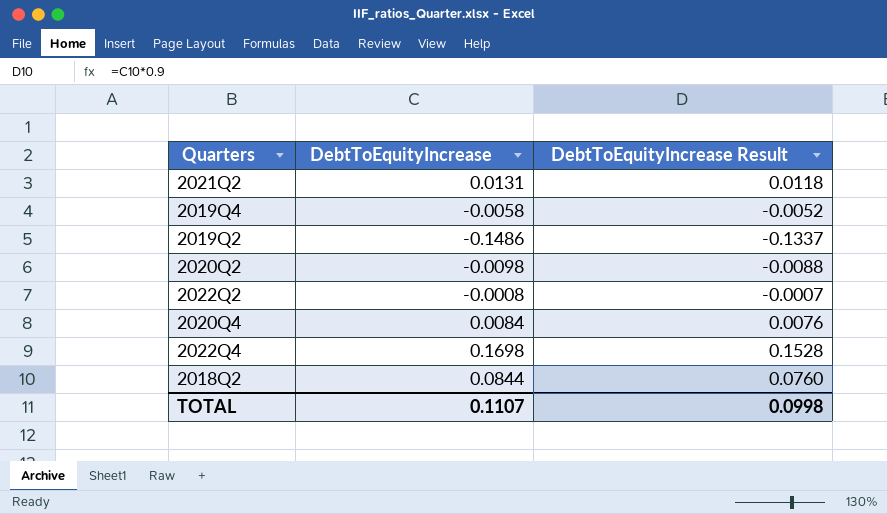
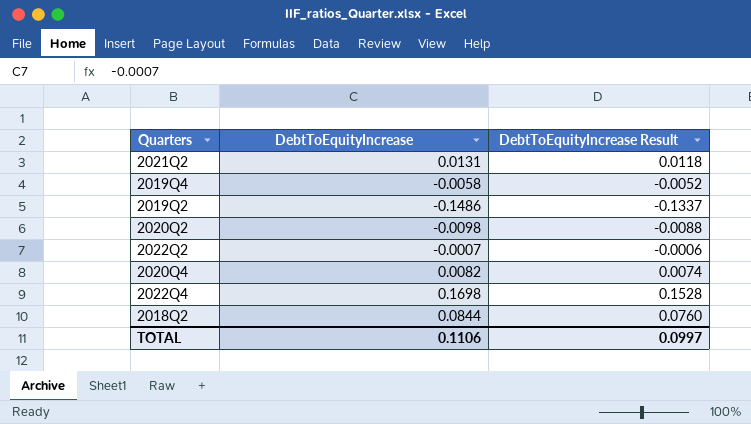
2022Q2 | DebtToEquityIncrease: -0.0008 -> -0.0007
2022Q2 | DebtToEquityIncrease Result: -0.0007 -> -0.0006
2020Q4 | DebtToEquityIncrease: 0.0084 -> 0.0082
2020Q4 | DebtToEquityIncrease Result: 0.0076 -> 0.0074
TOTAL | DebtToEquityIncrease: 0.1107 -> 0.1106
TOTAL | DebtToEquityIncrease Result: 0.0998 -> 0.0997

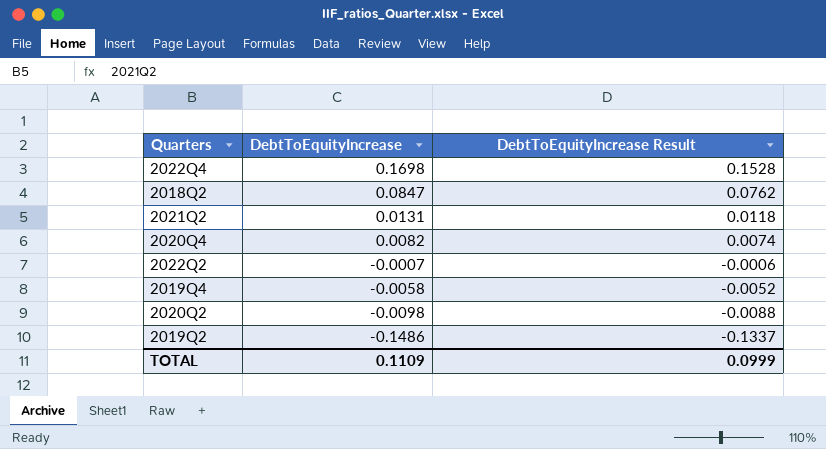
row order: none -> DebtToEquityIncrease descending
2018Q2 | DebtToEquityIncrease: 0.0844 -> 0.0847
2018Q2 | DebtToEquityIncrease Result: 0.0760 -> 0.0762
TOTAL | DebtToEquityIncrease: 0.1106 -> 0.1109
TOTAL | DebtToEquityIncrease Result: 0.0997 -> 0.0999

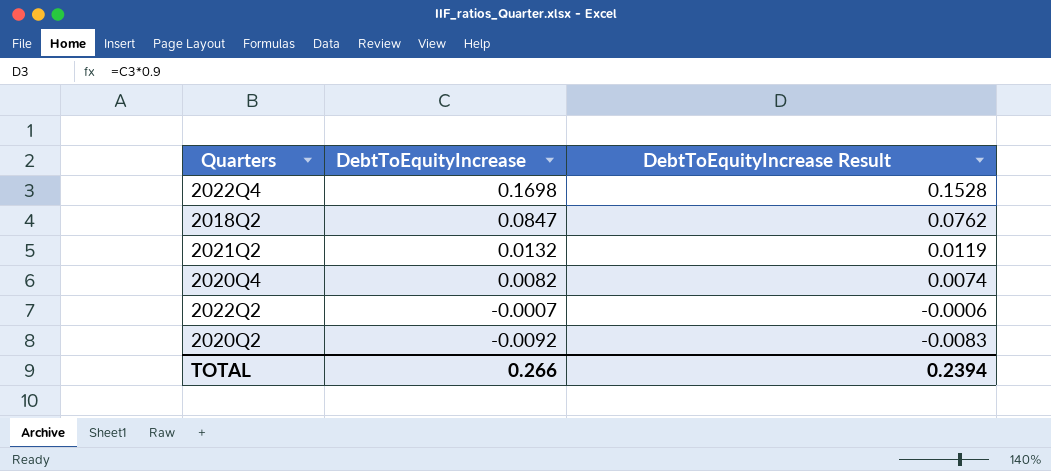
row 2019Q4: -0.0058 | -0.0052 -> none
row 2019Q2: -0.1486 | -0.1337 -> none
2021Q2 | DebtToEquityIncrease: 0.0131 -> 0.0132
2021Q2 | DebtToEquityIncrease Result: 0.0118 -> 0.0119
2020Q2 | DebtToEquityIncrease: -0.0098 -> -0.0092
2020Q2 | DebtToEquityIncrease Result: -0.0088 -> -0.0083
TOTAL | DebtToEquityIncrease: 0.1109 -> 0.266
TOTAL | DebtToEquityIncrease Result: 0.0999 -> 0.2394

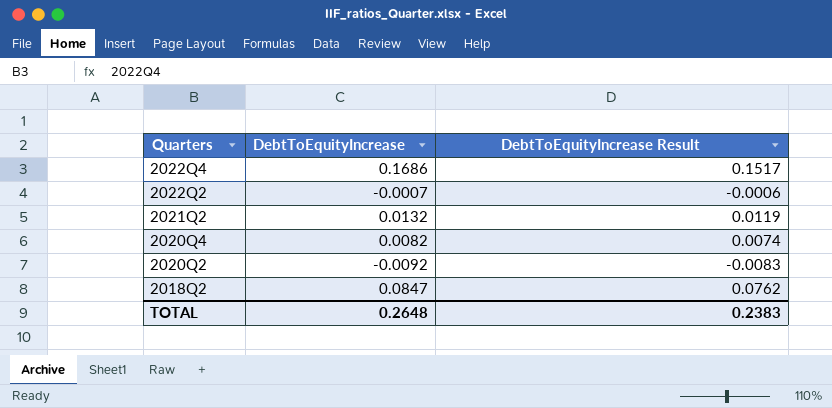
row order: DebtToEquityIncrease descending -> Quarters descending
2022Q4 | DebtToEquityIncrease: 0.1698 -> 0.1686
2022Q4 | DebtToEquityIncrease Result: 0.1528 -> 0.1517
TOTAL | DebtToEquityIncrease: 0.266 -> 0.2648
TOTAL | DebtToEquityIncrease Result: 0.2394 -> 0.2383

